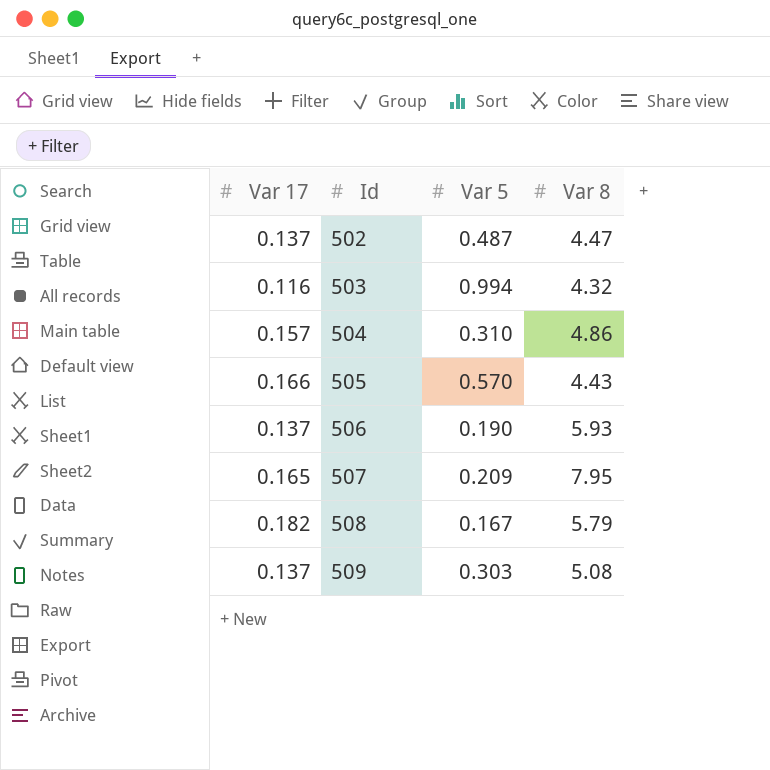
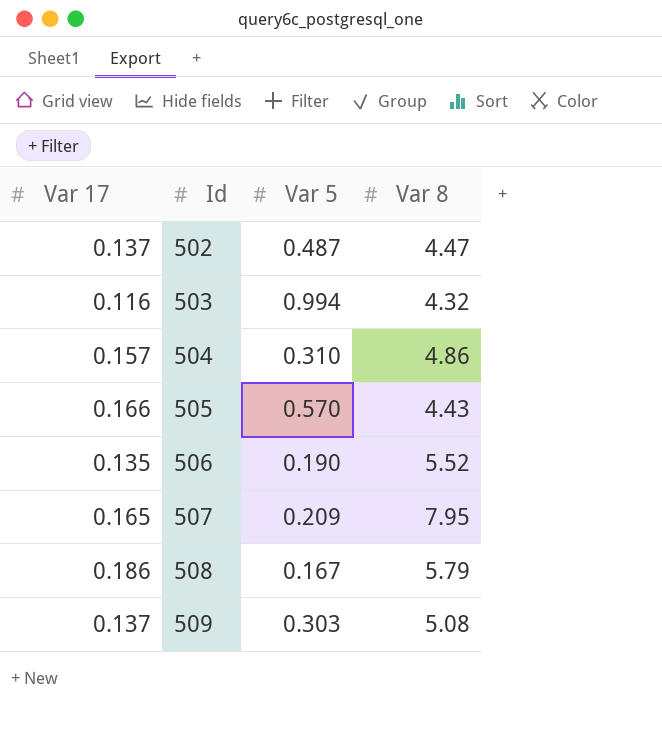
506 | Var 17: 0.137 -> 0.135
506 | Var 8: 5.93 -> 5.52
508 | Var 17: 0.182 -> 0.186

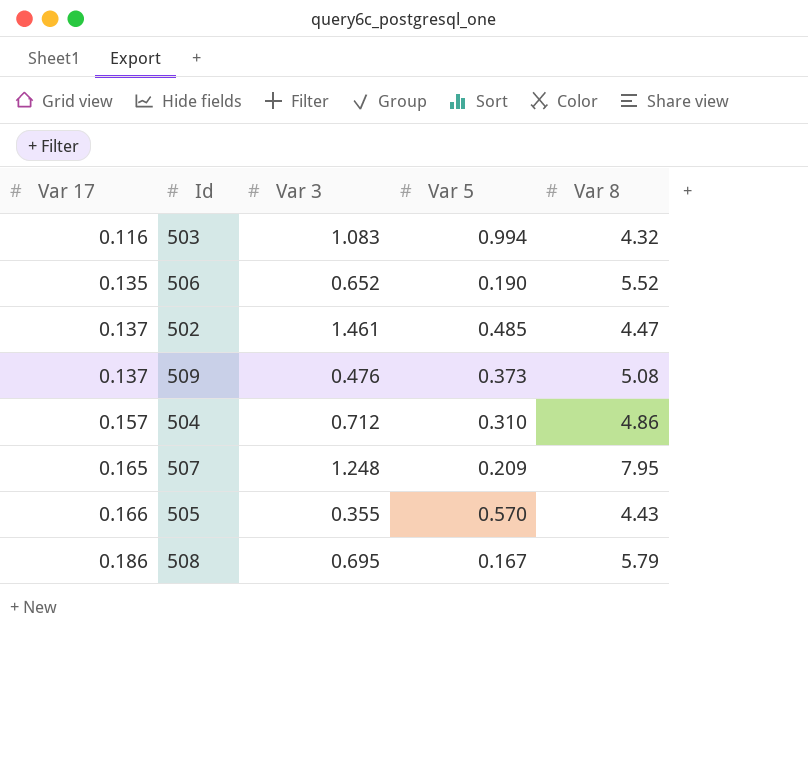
row order: Id ascending -> Var 17 ascending
column Var 3 | position: none -> 3
502 | Var 5: 0.487 -> 0.485
509 | Var 5: 0.303 -> 0.373

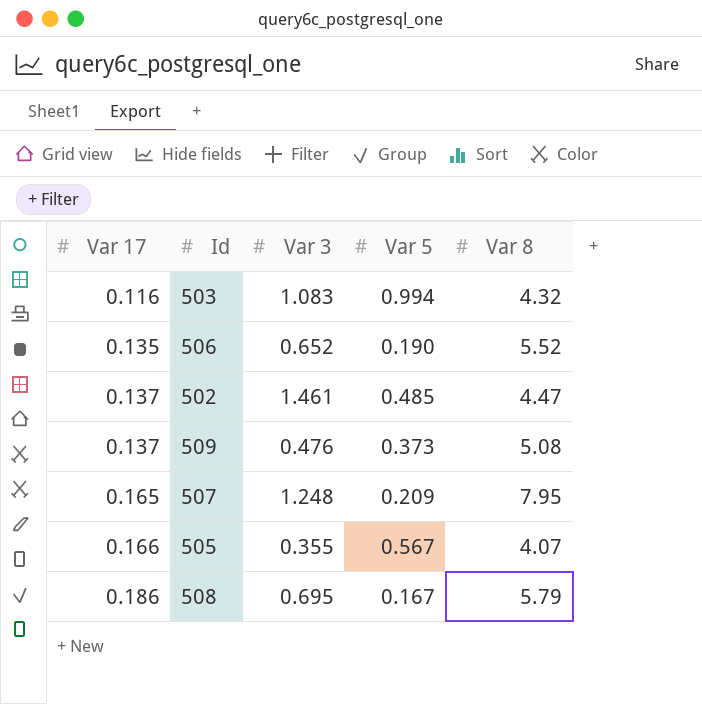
row 504: 0.157 | 0.712 | 0.310 | 4.86 -> none
505 | Var 5: 0.570 -> 0.567
505 | Var 8: 4.43 -> 4.07

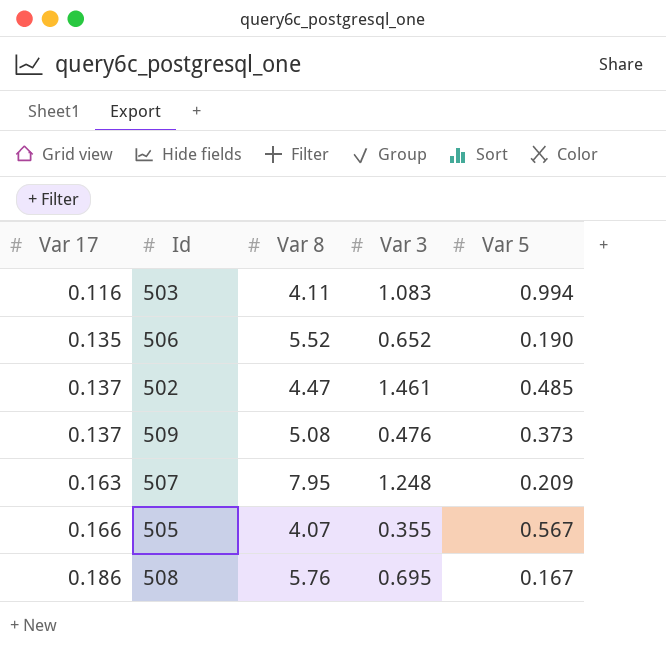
column Var 8 | position: 5 -> 3
503 | Var 8: 4.32 -> 4.11
507 | Var 17: 0.165 -> 0.163
508 | Var 8: 5.79 -> 5.76

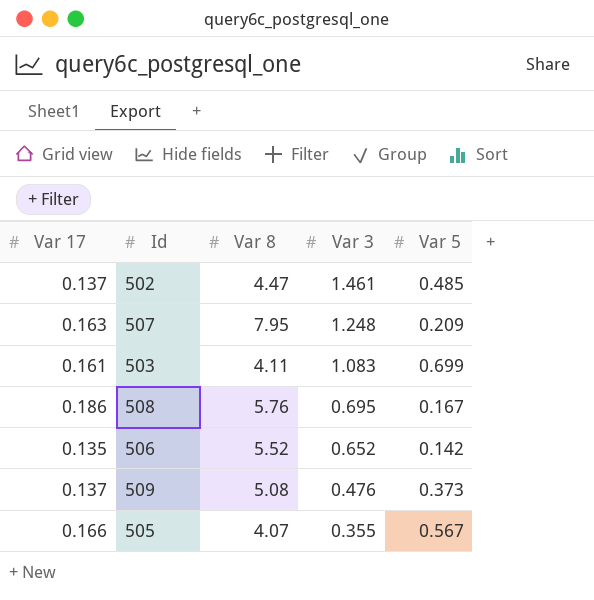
row order: Var 17 ascending -> Var 3 descending
503 | Var 17: 0.116 -> 0.161
503 | Var 5: 0.994 -> 0.699
506 | Var 5: 0.190 -> 0.142

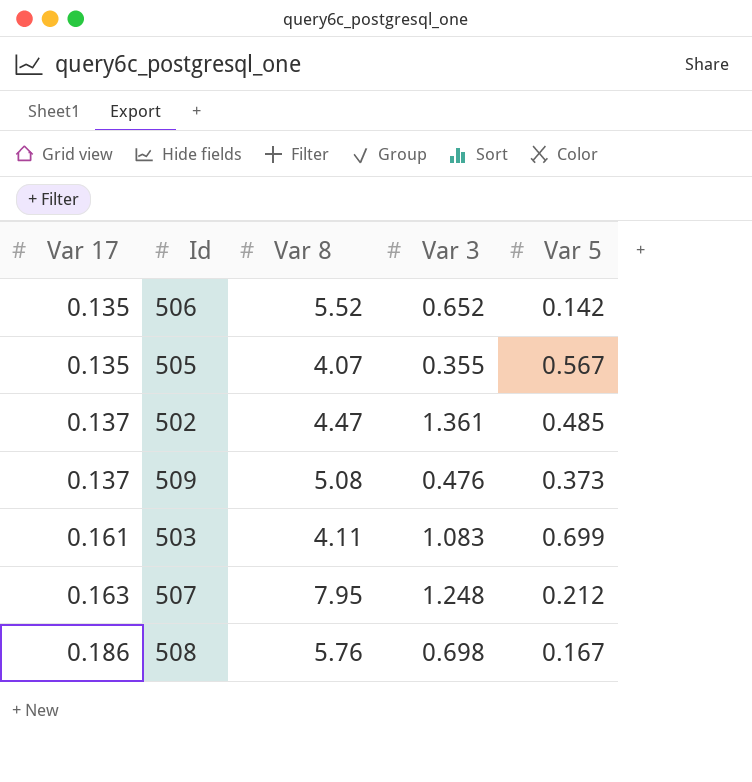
row order: Var 3 descending -> Var 17 ascending
505 | Var 17: 0.166 -> 0.135
502 | Var 3: 1.461 -> 1.361
507 | Var 5: 0.209 -> 0.212
508 | Var 3: 0.695 -> 0.698

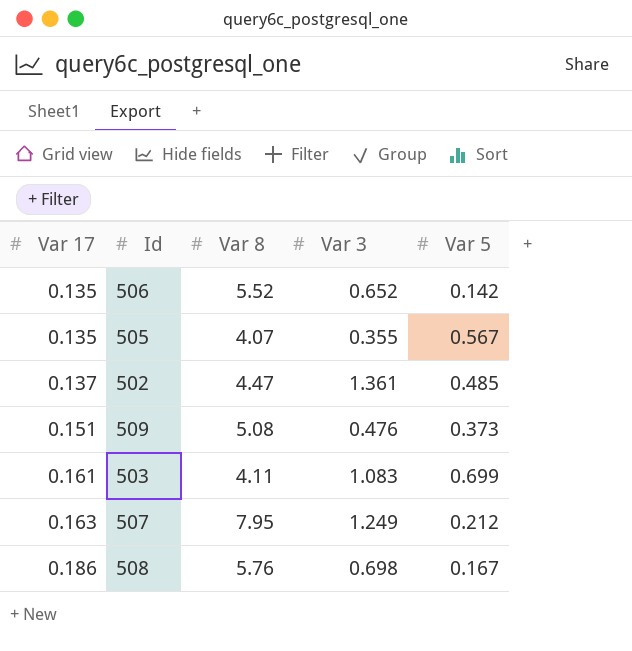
509 | Var 17: 0.137 -> 0.151
507 | Var 3: 1.248 -> 1.249

